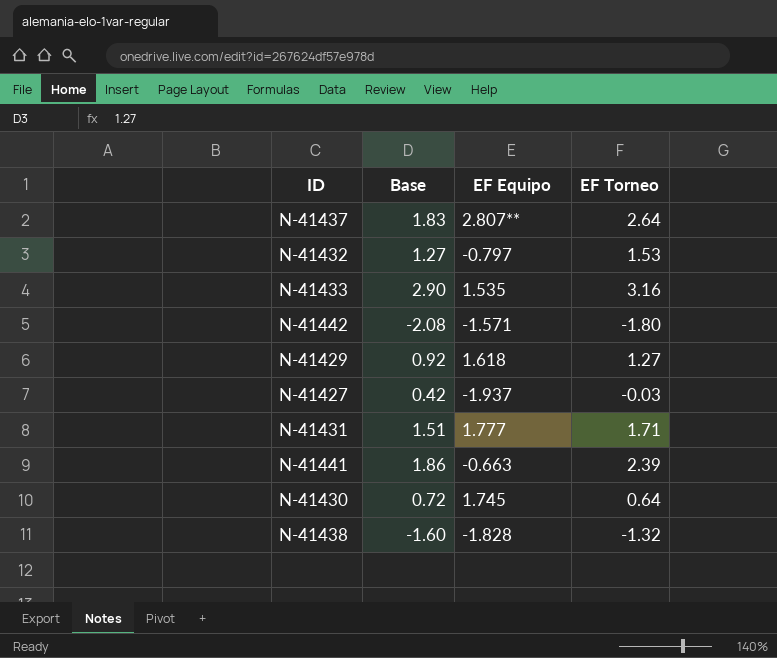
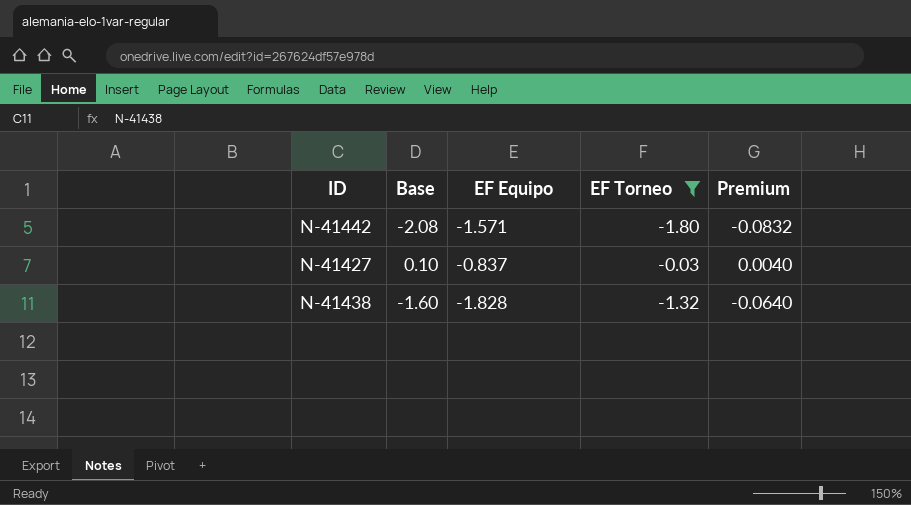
filter: none -> EF Torneo <= -0.03
column Premium | formula: none -> [Base] * 0.04
N-41427 | Base: 0.42 -> 0.10
N-41427 | EF Equipo: -1.937 -> -0.837

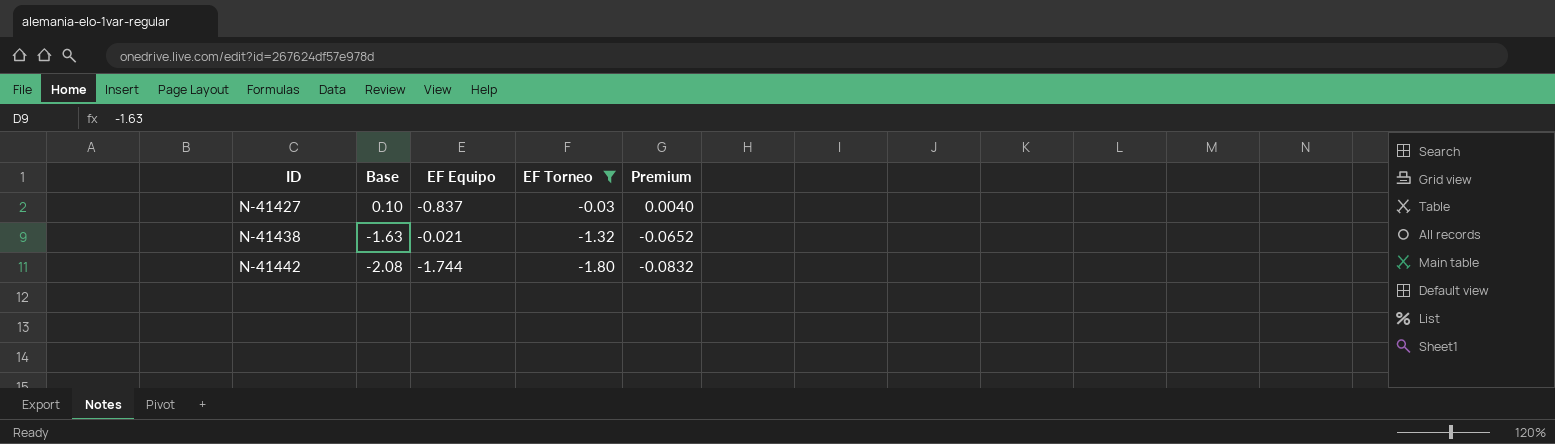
row order: none -> ID ascending
N-41438 | Base: -1.60 -> -1.63
N-41438 | EF Equipo: -1.828 -> -0.021
N-41438 | Premium: -0.0640 -> -0.0652
N-41442 | EF Equipo: -1.571 -> -1.744

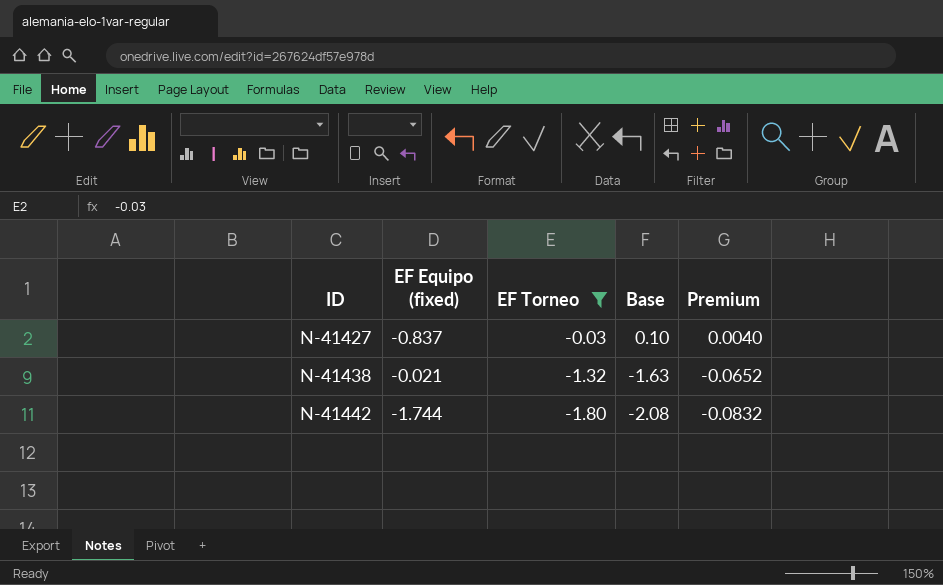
column name: EF Equipo -> EF Equipo (fixed)
column Base | position: 2 -> 4

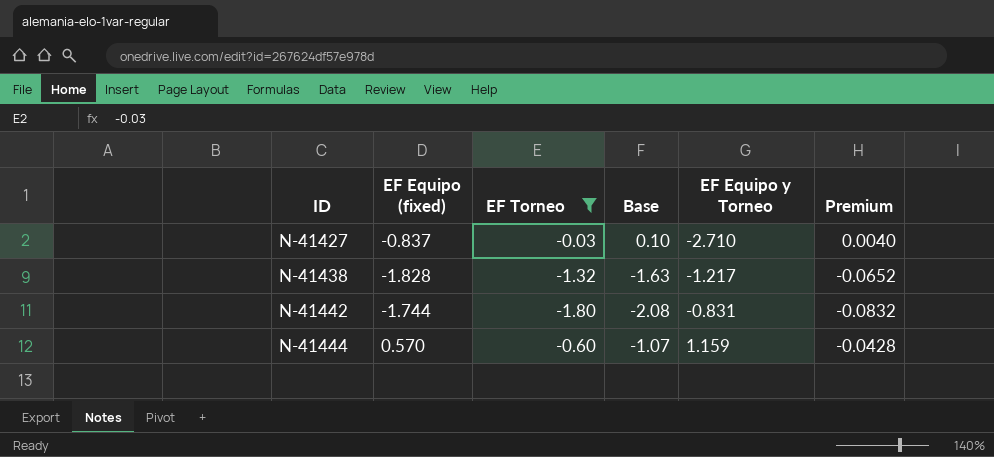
column EF Equipo y Torneo | position: none -> 5
N-41438 | EF Equipo (fixed): -0.021 -> -1.828
row N-41444: none -> 0.570 | -0.60 | -1.07 | 1.159 | -0.0428

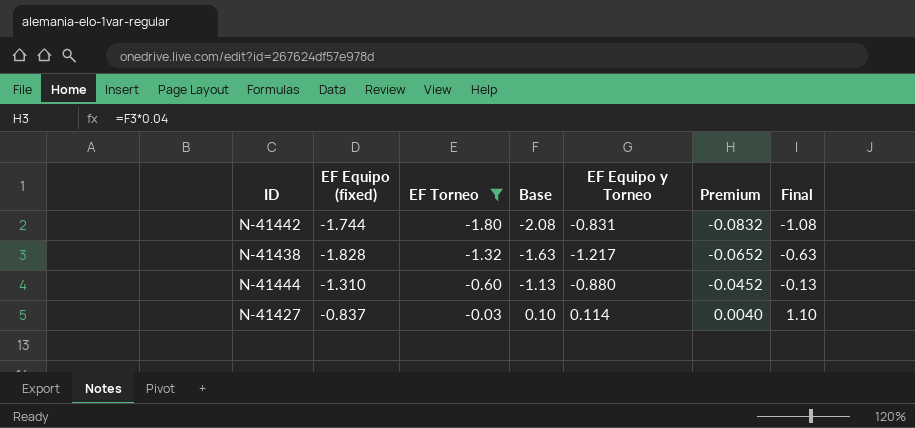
row order: ID ascending -> EF Torneo ascending
column Final | formula: none -> [Base] + 1
N-41444 | EF Equipo (fixed): 0.570 -> -1.310
N-41444 | Base: -1.07 -> -1.13
N-41444 | EF Equipo y Torneo: 1.159 -> -0.880
N-41444 | Premium: -0.0428 -> -0.0452
N-41427 | EF Equipo y Torneo: -2.710 -> 0.114

